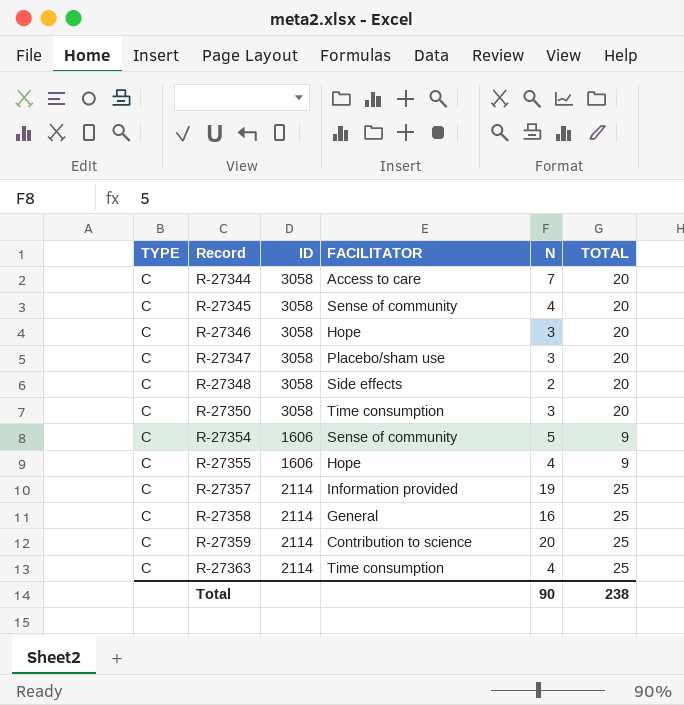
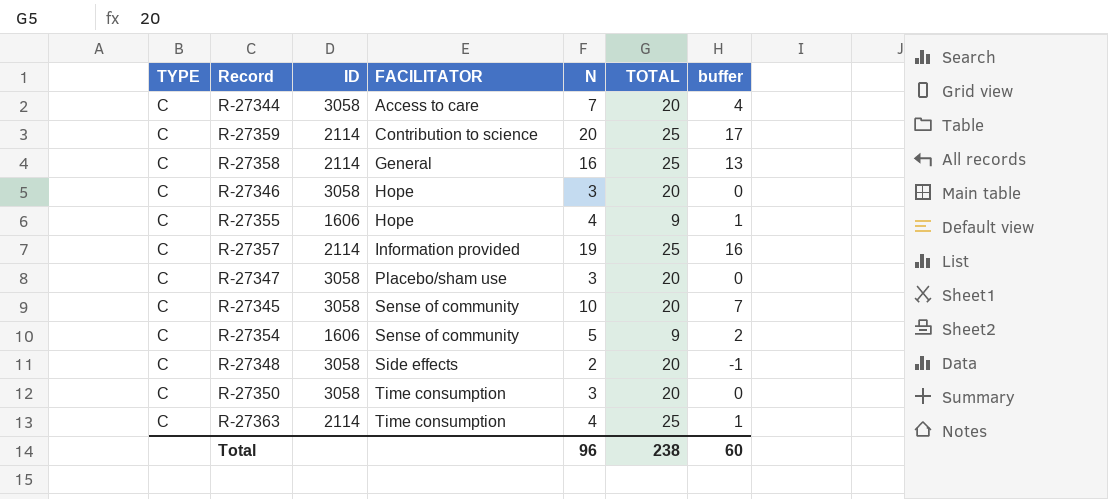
row order: Record ascending -> FACILITATOR ascending
column buffer | formula: none -> [N] - 3
R-27345 | N: 4 -> 10
Total | N: 90 -> 96

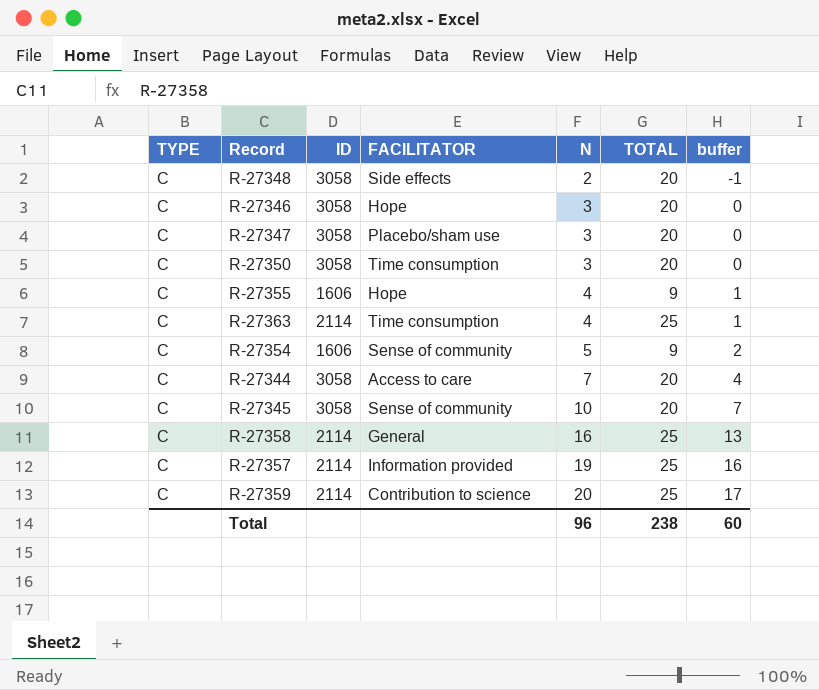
row order: FACILITATOR ascending -> N ascending

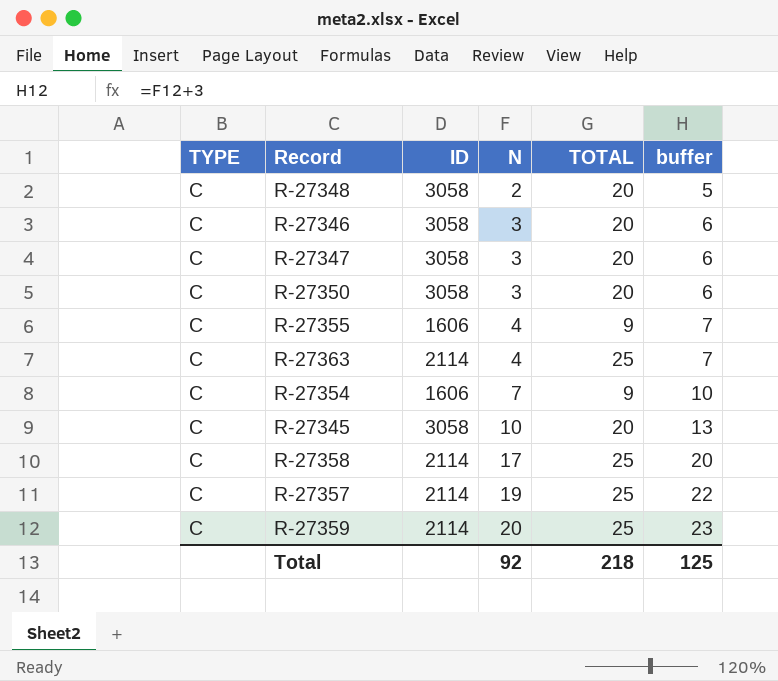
column FACILITATOR | position: 4 -> none
column buffer | formula: [N] - 3 -> [N] + 3
row R-27344: C | 3058 | Access to care | 7 | 20 | 4 -> none
R-27354 | N: 5 -> 7
R-27358 | N: 16 -> 17
Total | N: 96 -> 92
Total | TOTAL: 238 -> 218
Total | buffer: 60 -> 125

